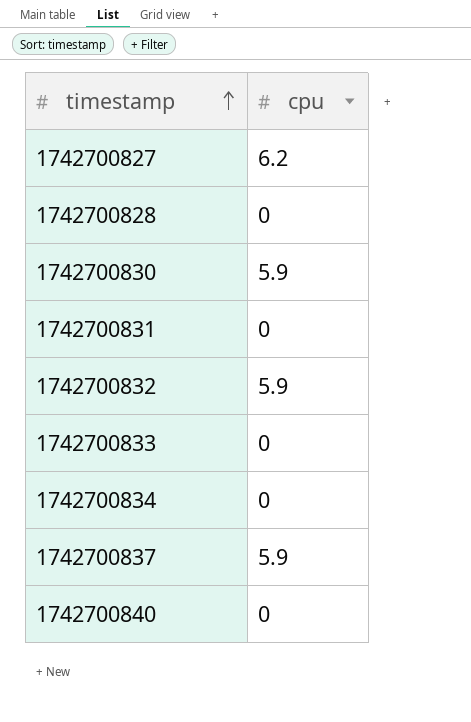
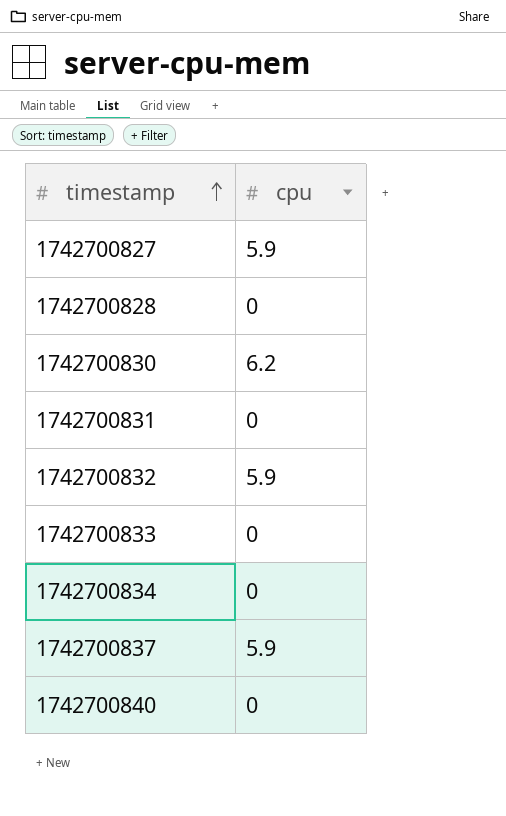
1742700827 | cpu: 6.2 -> 5.9
1742700830 | cpu: 5.9 -> 6.2

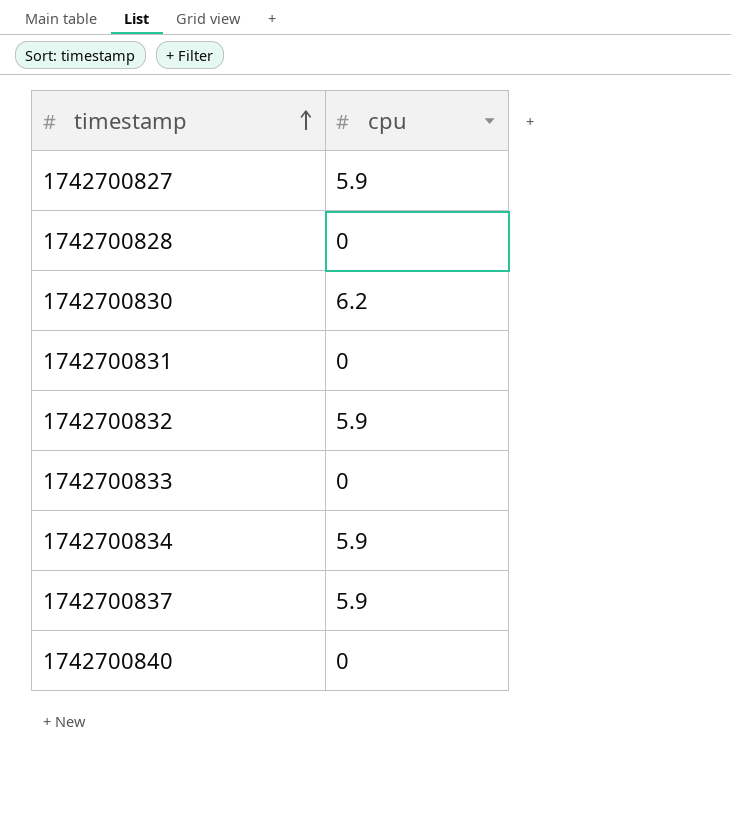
1742700834 | cpu: 0 -> 5.9

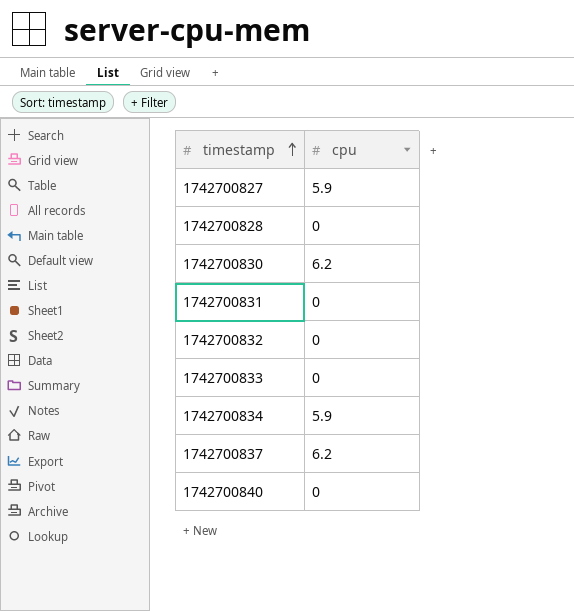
1742700832 | cpu: 5.9 -> 0
1742700837 | cpu: 5.9 -> 6.2

